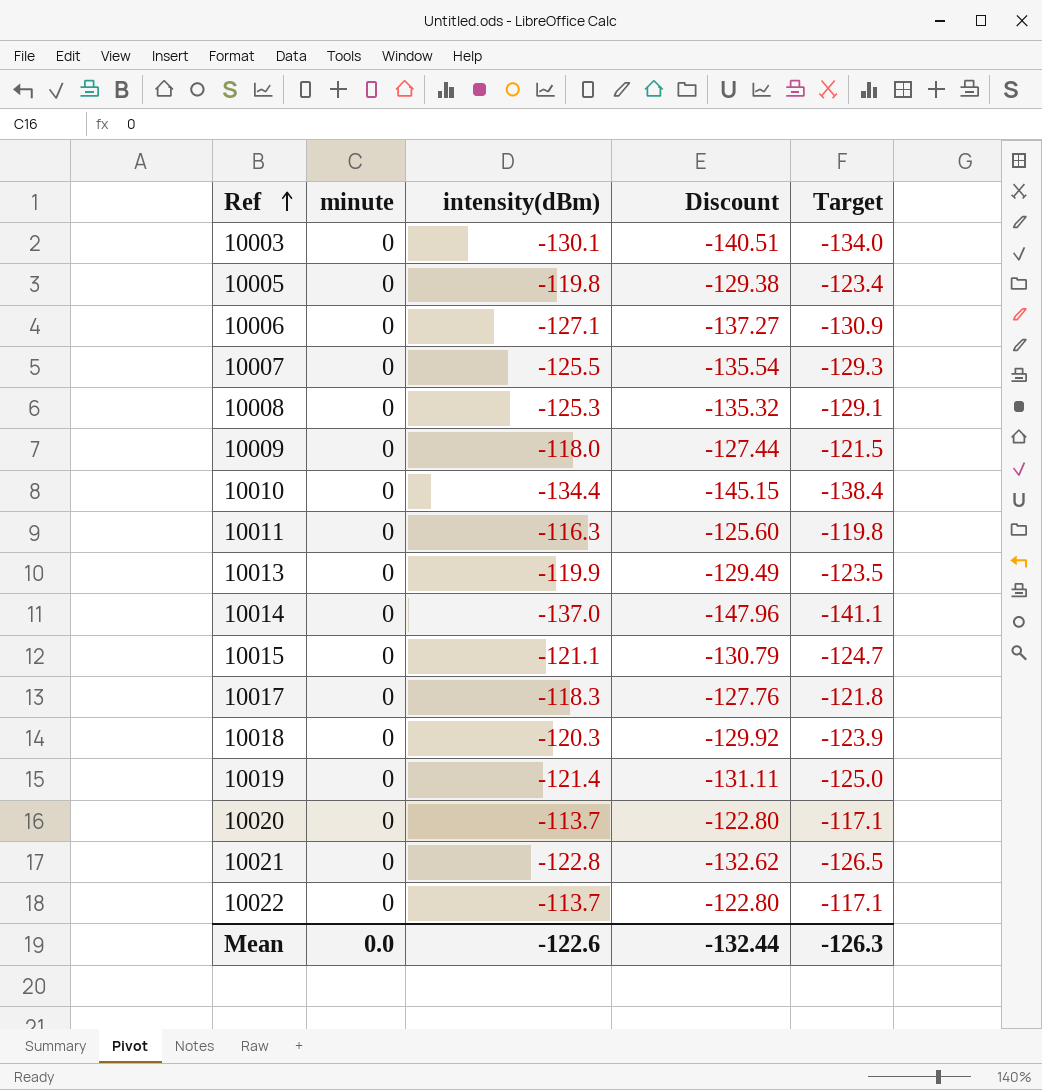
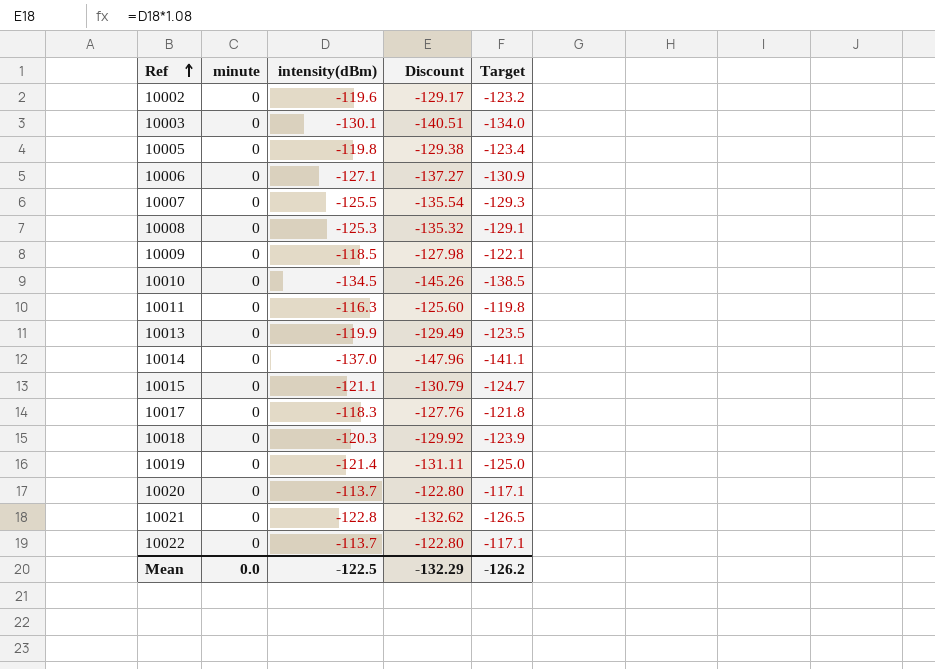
row 10002: none -> 0 | -119.6 | -129.17 | -123.2
10009 | intensity(dBm): -118.0 -> -118.5
10009 | Discount: -127.44 -> -127.98
10009 | Target: -121.5 -> -122.1
10010 | intensity(dBm): -134.4 -> -134.5
10010 | Discount: -145.15 -> -145.26
10010 | Target: -138.4 -> -138.5
Mean | intensity(dBm): -122.6 -> -122.5
Mean | Discount: -132.44 -> -132.29
Mean | Target: -126.3 -> -126.2

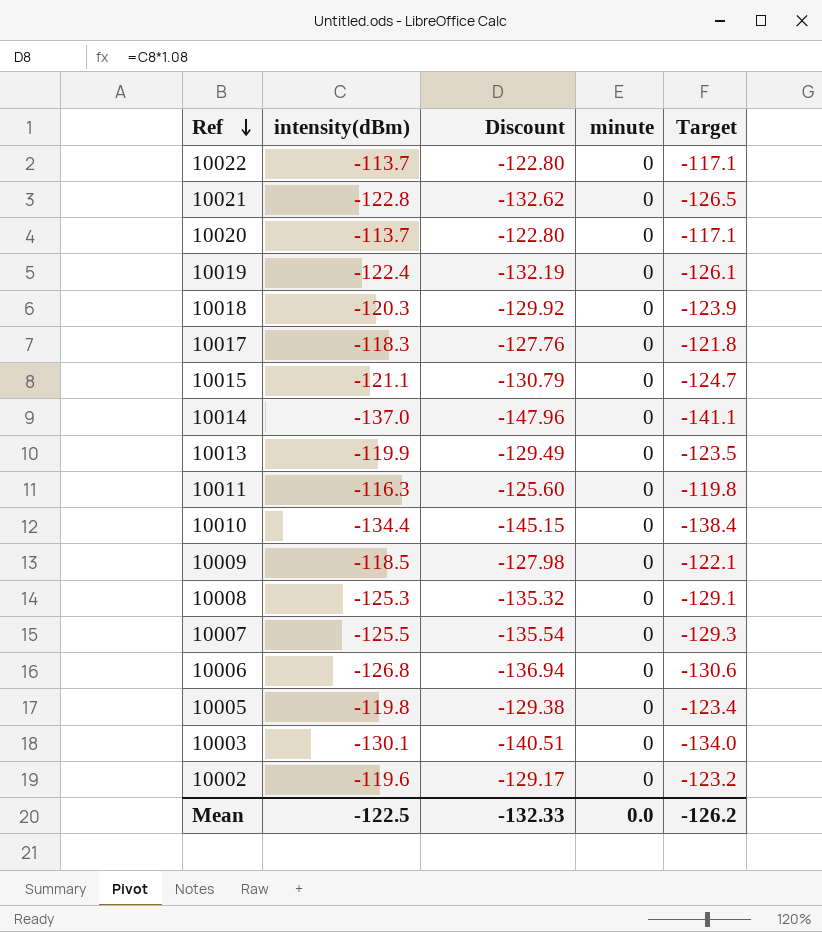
row order: Ref ascending -> Ref descending
column minute | position: 2 -> 4
10019 | intensity(dBm): -121.4 -> -122.4
10019 | Discount: -131.11 -> -132.19
10019 | Target: -125.0 -> -126.1
10010 | intensity(dBm): -134.5 -> -134.4
10010 | Discount: -145.26 -> -145.15
10010 | Target: -138.5 -> -138.4
10006 | intensity(dBm): -127.1 -> -126.8
10006 | Discount: -137.27 -> -136.94
10006 | Target: -130.9 -> -130.6
Mean | Discount: -132.29 -> -132.33

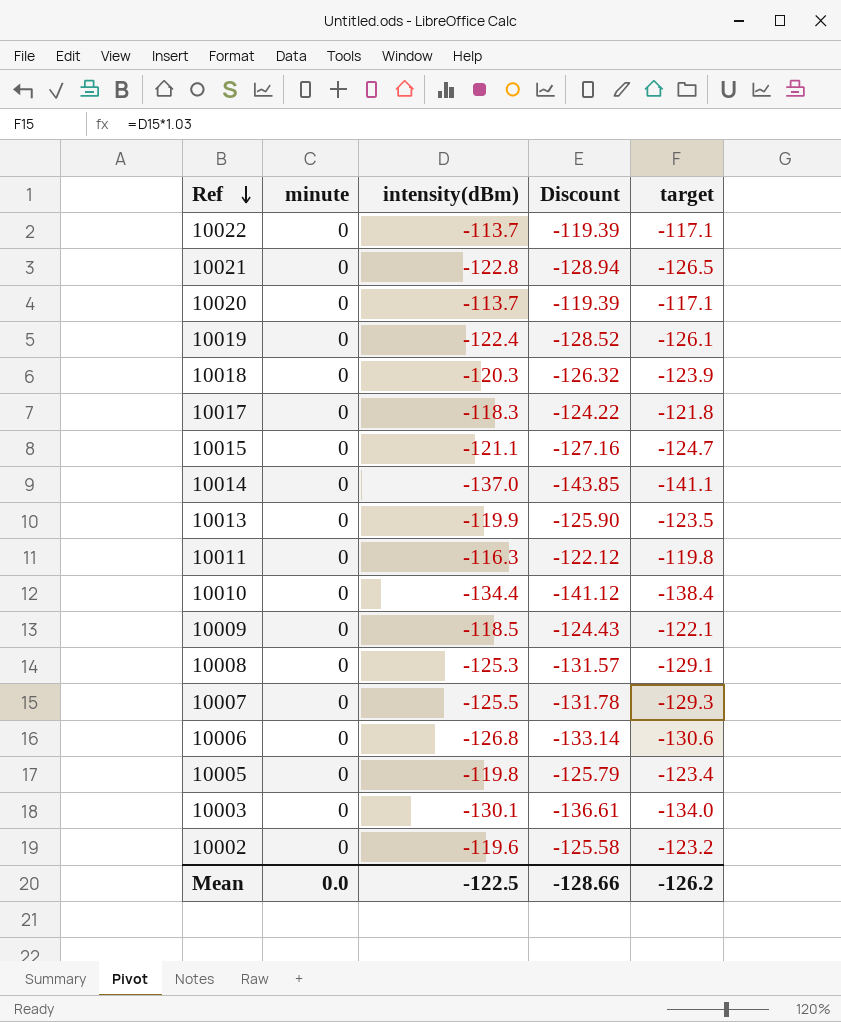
column minute | position: 4 -> 2
column Discount | formula: [intensity(dBm)] * 1.08 -> [intensity(dBm)] * 1.05
column name: Target -> target
Mean | Discount: -132.33 -> -128.66

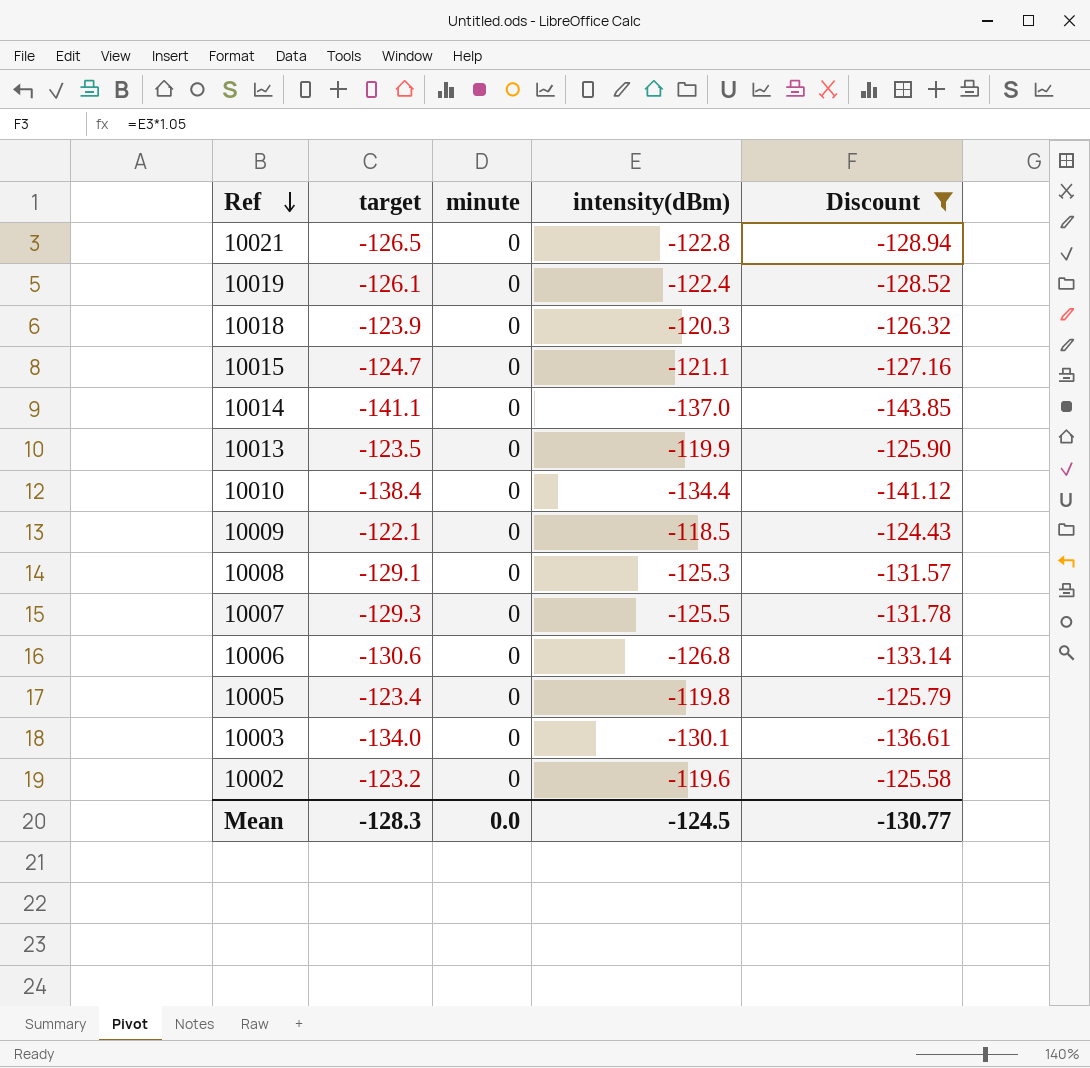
filter: none -> Discount <= -124.43
column target | position: 5 -> 2
Mean | target: -126.2 -> -128.3
Mean | intensity(dBm): -122.5 -> -124.5
Mean | Discount: -128.66 -> -130.77

